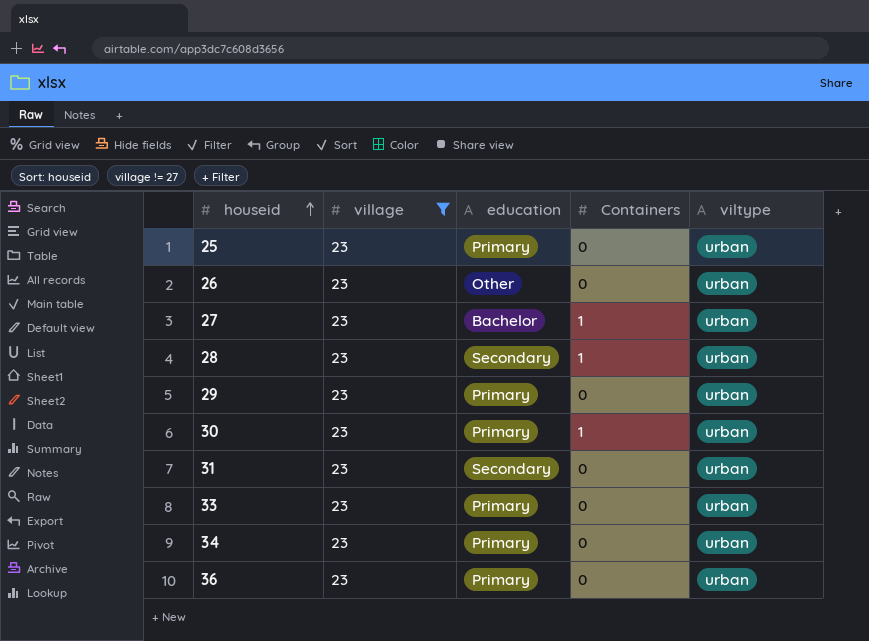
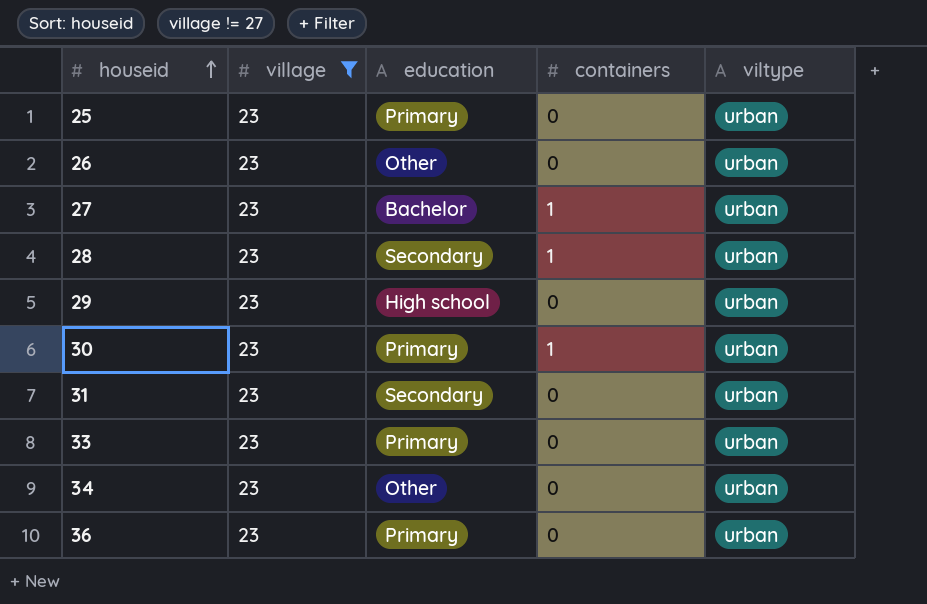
column name: Containers -> containers
29 | education: Primary -> High school
34 | education: Primary -> Other

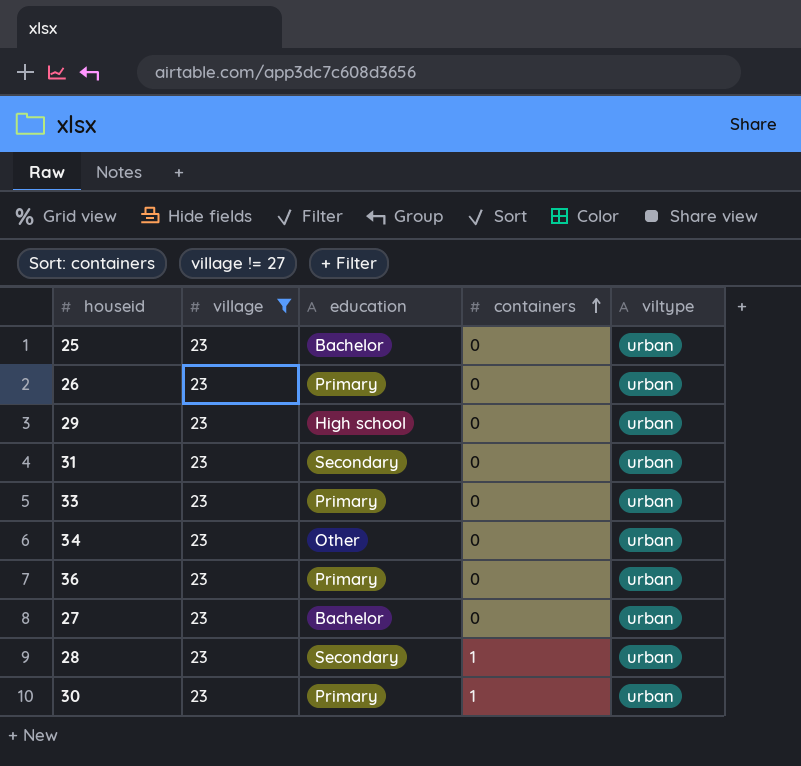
row order: houseid ascending -> containers ascending
25 | education: Primary -> Bachelor
26 | education: Other -> Primary
27 | containers: 1 -> 0

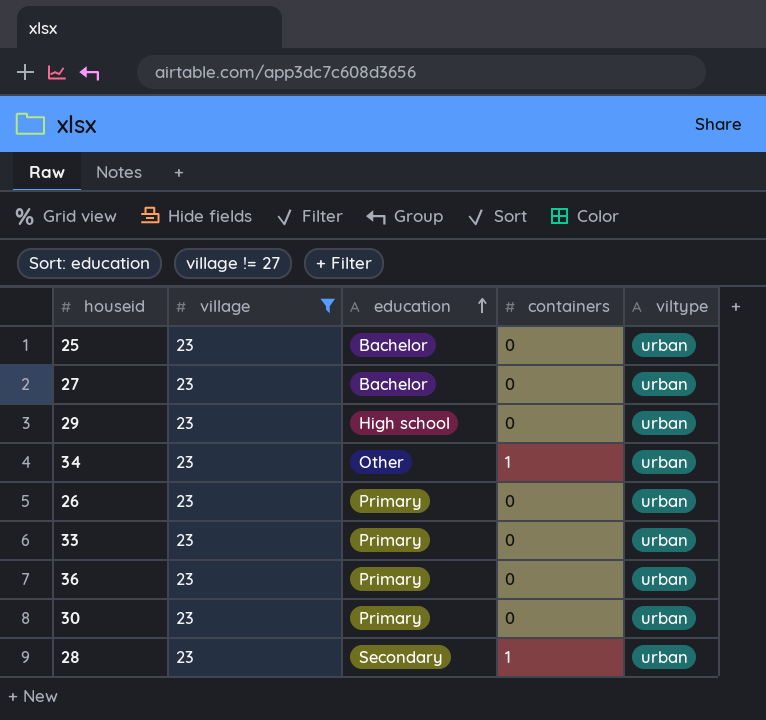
row order: containers ascending -> education ascending
row 31: 23 | Secondary | 0 | urban -> none
34 | containers: 0 -> 1
30 | containers: 1 -> 0

